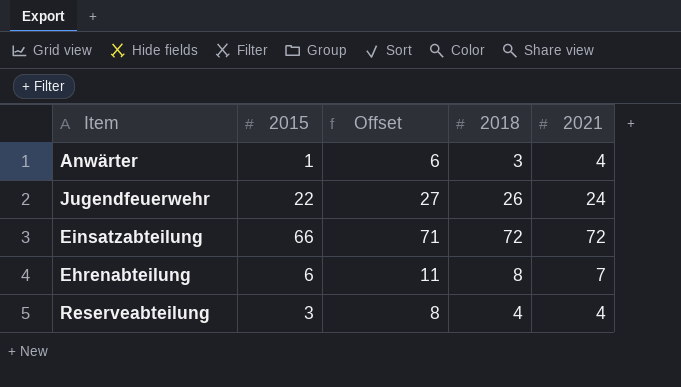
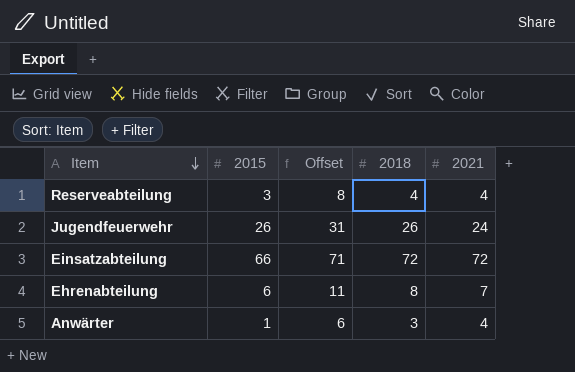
row order: none -> Item descending
Jugendfeuerwehr | 2015: 22 -> 26
Jugendfeuerwehr | Offset: 27 -> 31

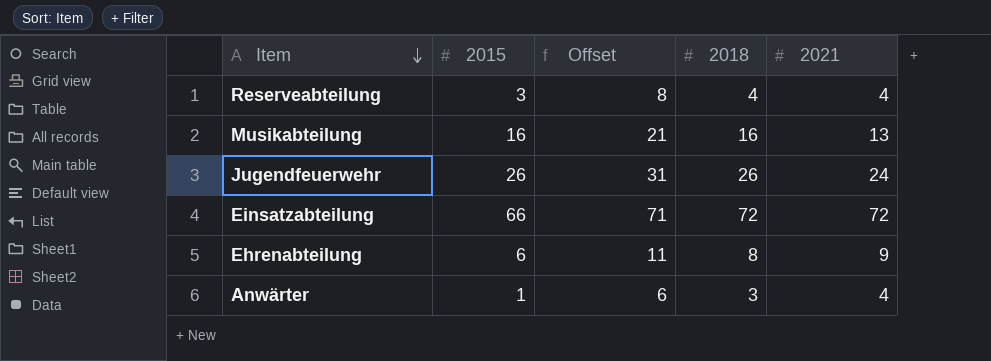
row Musikabteilung: none -> 16 | 21 | 16 | 13
Ehrenabteilung | 2021: 7 -> 9

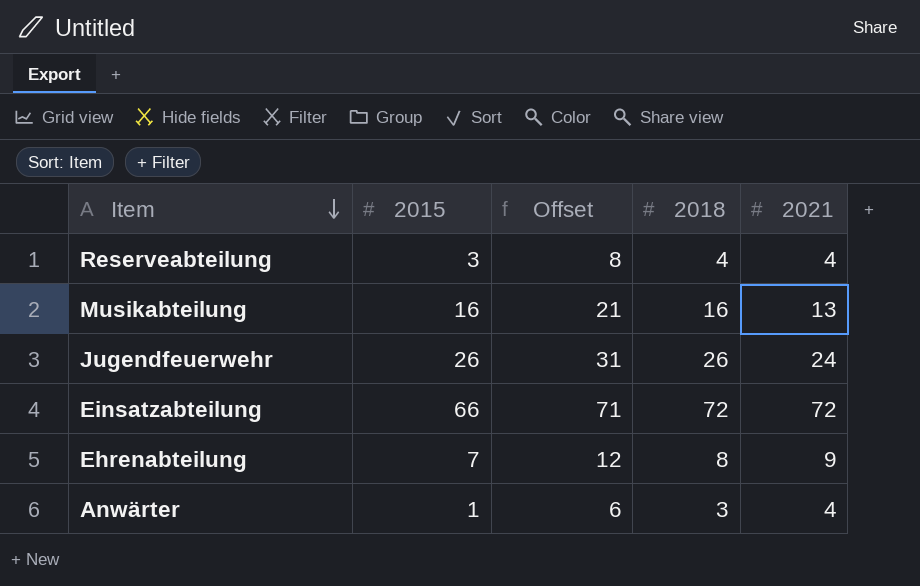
Ehrenabteilung | 2015: 6 -> 7
Ehrenabteilung | Offset: 11 -> 12

